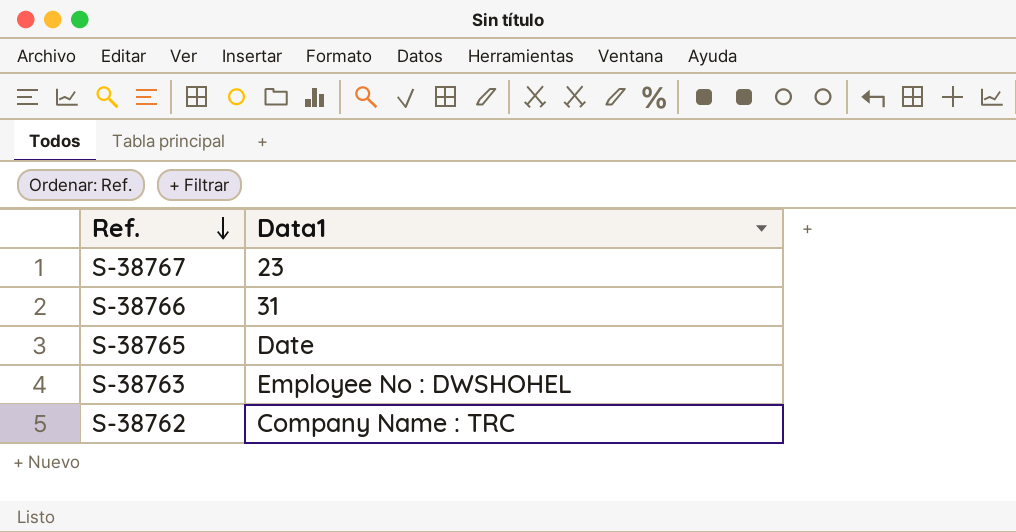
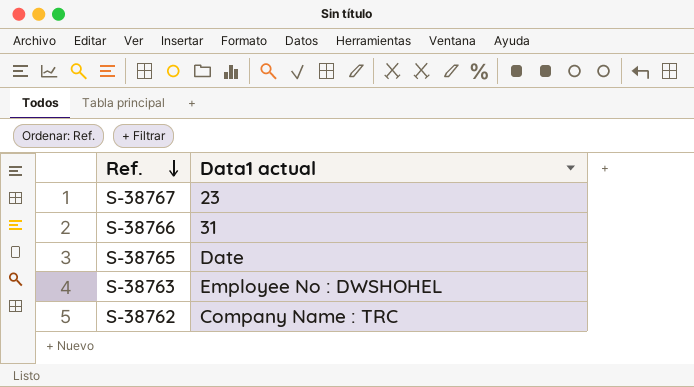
column name: Data1 -> Data1 actual

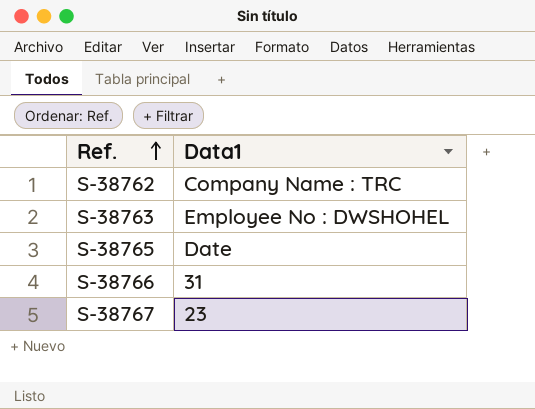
row order: Ref. descending -> Ref. ascending
column name: Data1 actual -> Data1

